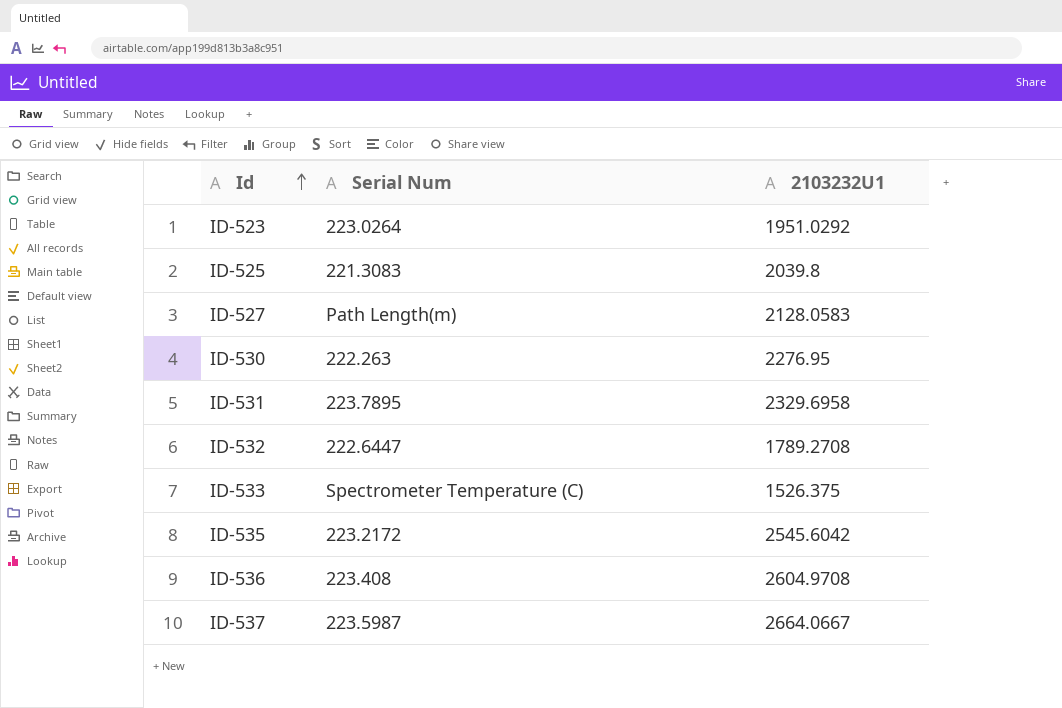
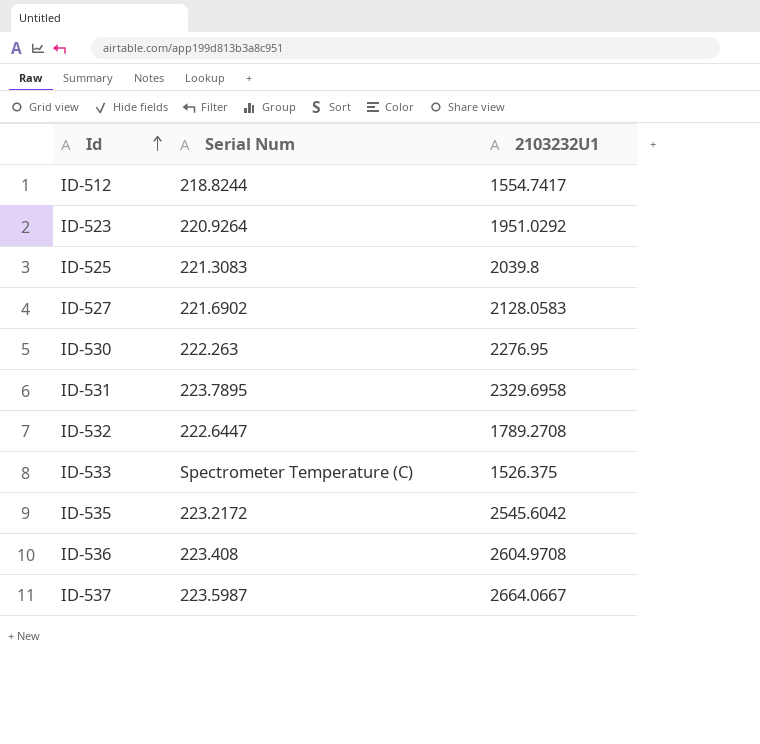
row ID-512: none -> 218.8244 | 1554.7417
ID-523 | Serial Num: 223.0264 -> 220.9264
ID-527 | Serial Num: Path Length(m) -> 221.6902

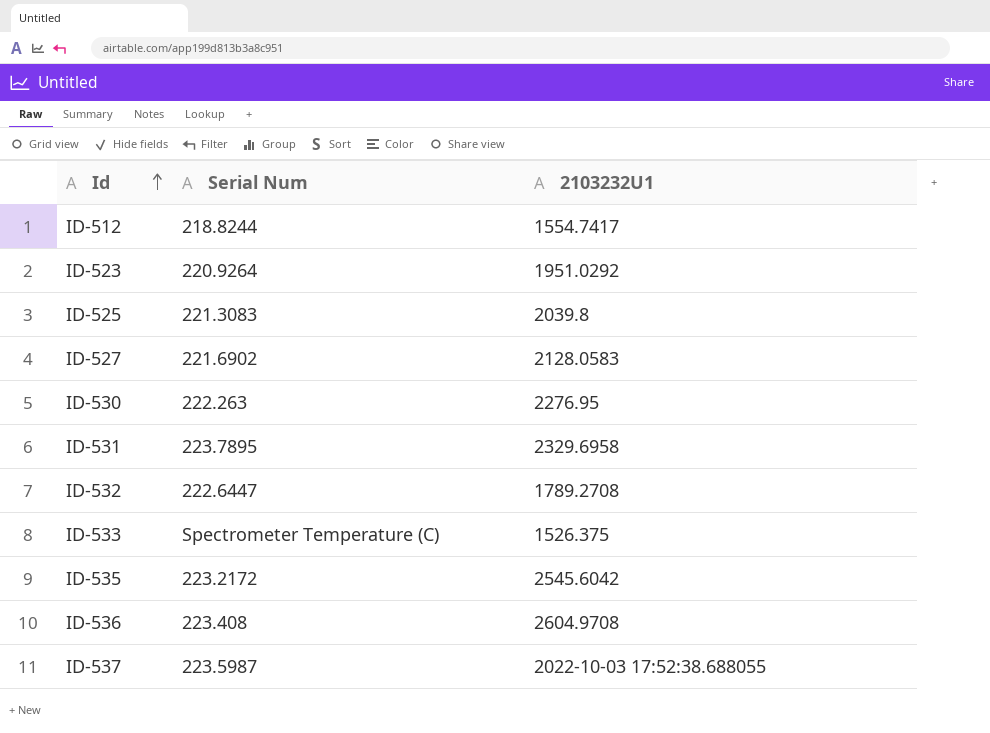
ID-537 | 2103232U1: 2664.0667 -> 2022-10-03 17:52:38.688055

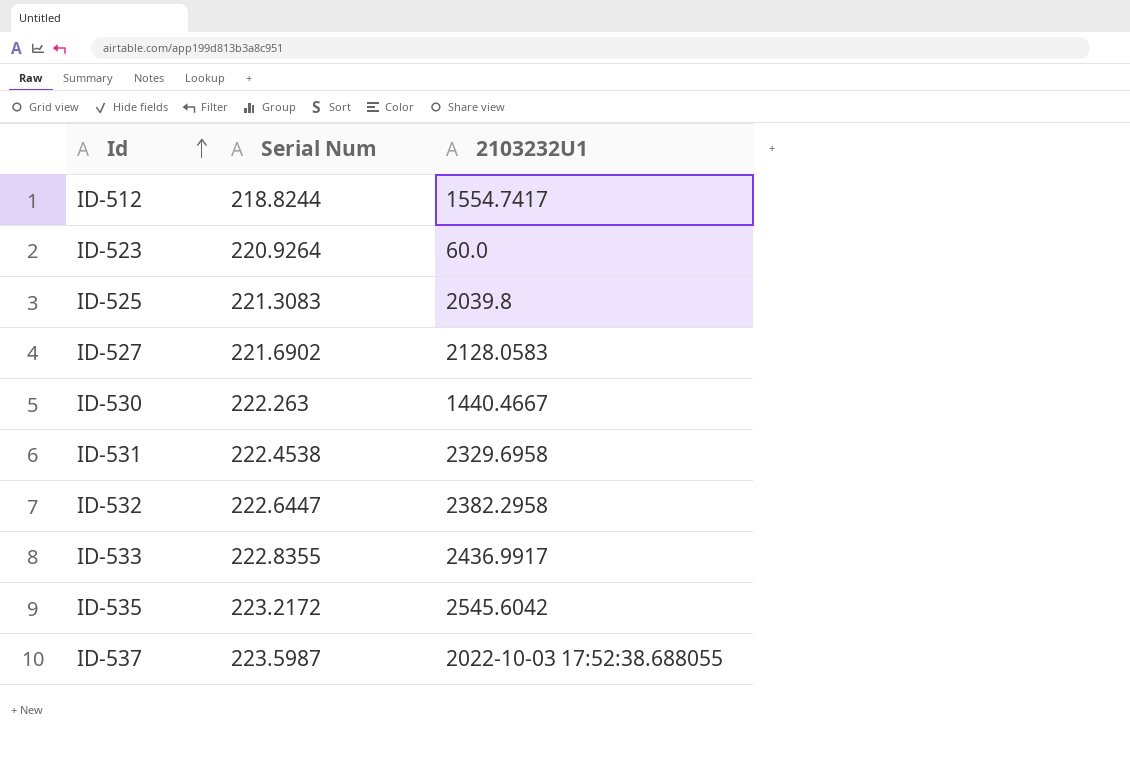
row ID-536: 223.408 | 2604.9708 -> none
ID-523 | 2103232U1: 1951.0292 -> 60.0
ID-530 | 2103232U1: 2276.95 -> 1440.4667
ID-531 | Serial Num: 223.7895 -> 222.4538
ID-532 | 2103232U1: 1789.2708 -> 2382.2958
ID-533 | Serial Num: Spectrometer Temperature (C) -> 222.8355
ID-533 | 2103232U1: 1526.375 -> 2436.9917

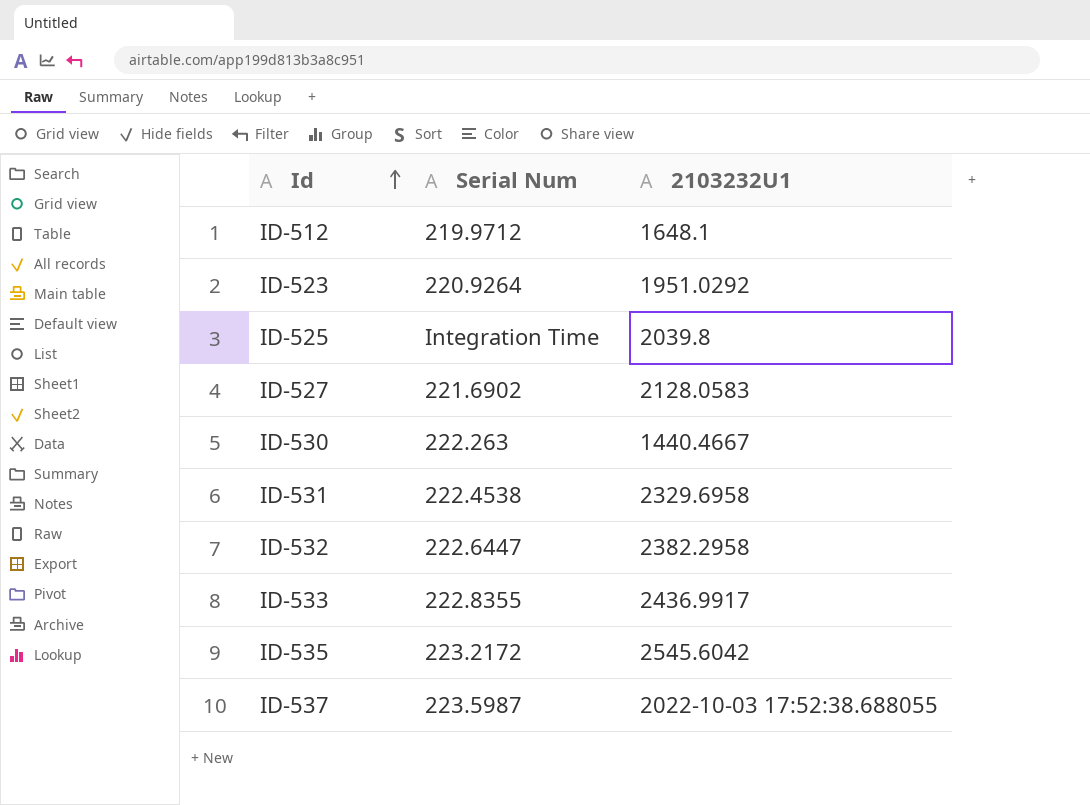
ID-512 | Serial Num: 218.8244 -> 219.9712
ID-512 | 2103232U1: 1554.7417 -> 1648.1
ID-523 | 2103232U1: 60.0 -> 1951.0292
ID-525 | Serial Num: 221.3083 -> Integration Time

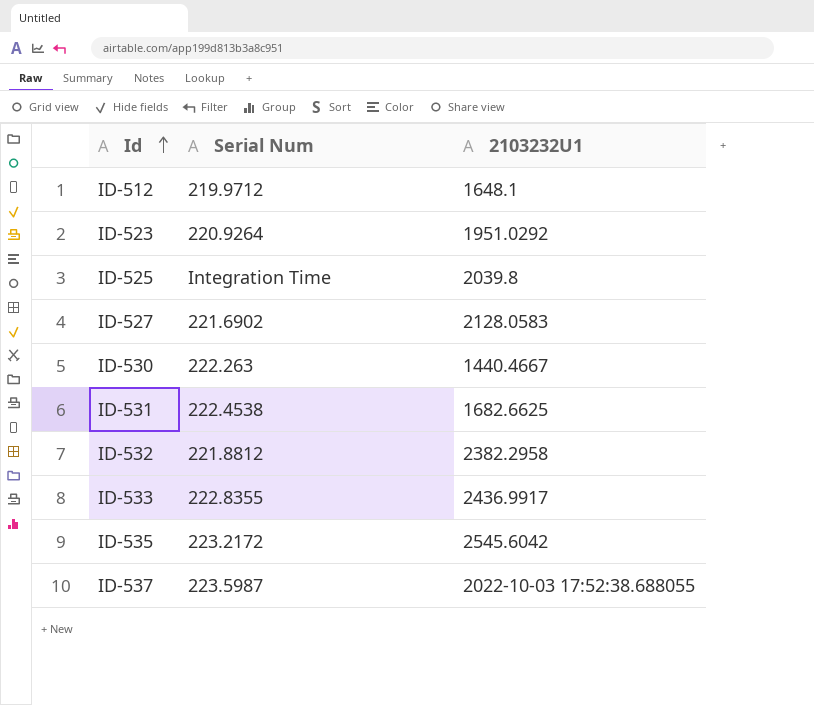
ID-531 | 2103232U1: 2329.6958 -> 1682.6625
ID-532 | Serial Num: 222.6447 -> 221.8812

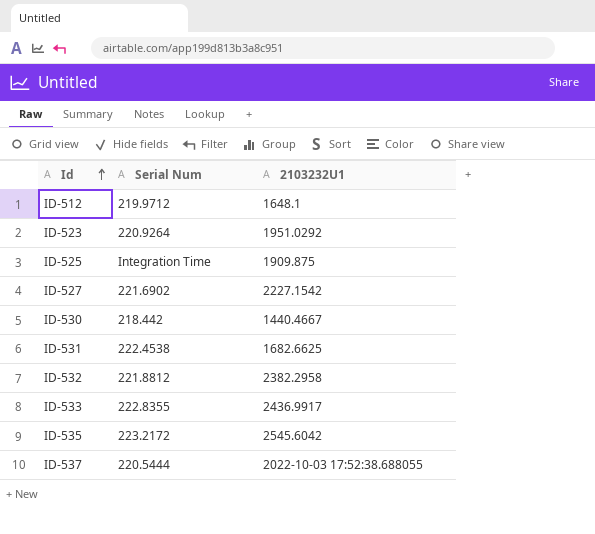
ID-525 | 2103232U1: 2039.8 -> 1909.875
ID-527 | 2103232U1: 2128.0583 -> 2227.1542
ID-530 | Serial Num: 222.263 -> 218.442
ID-537 | Serial Num: 223.5987 -> 220.5444

